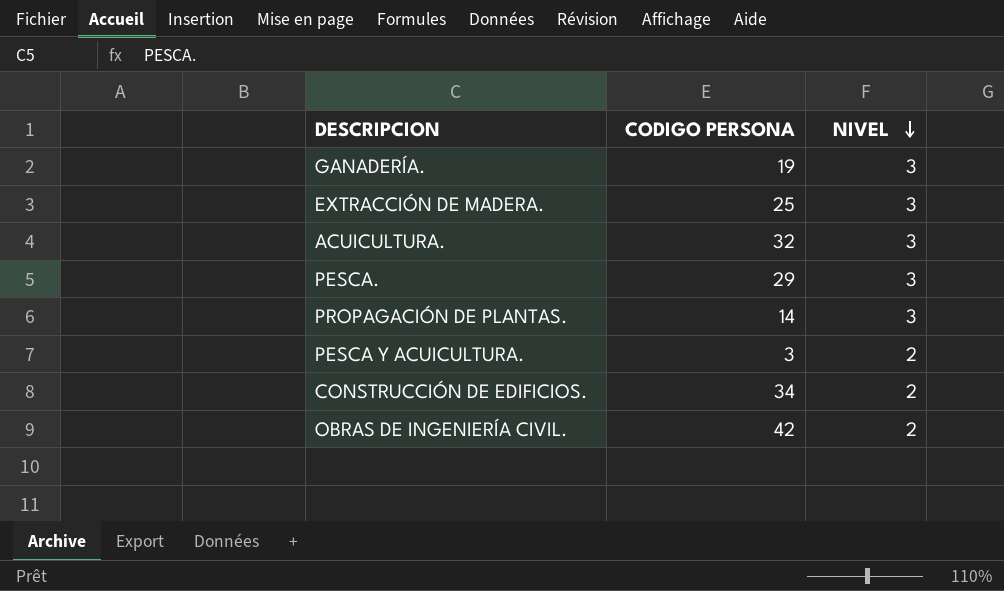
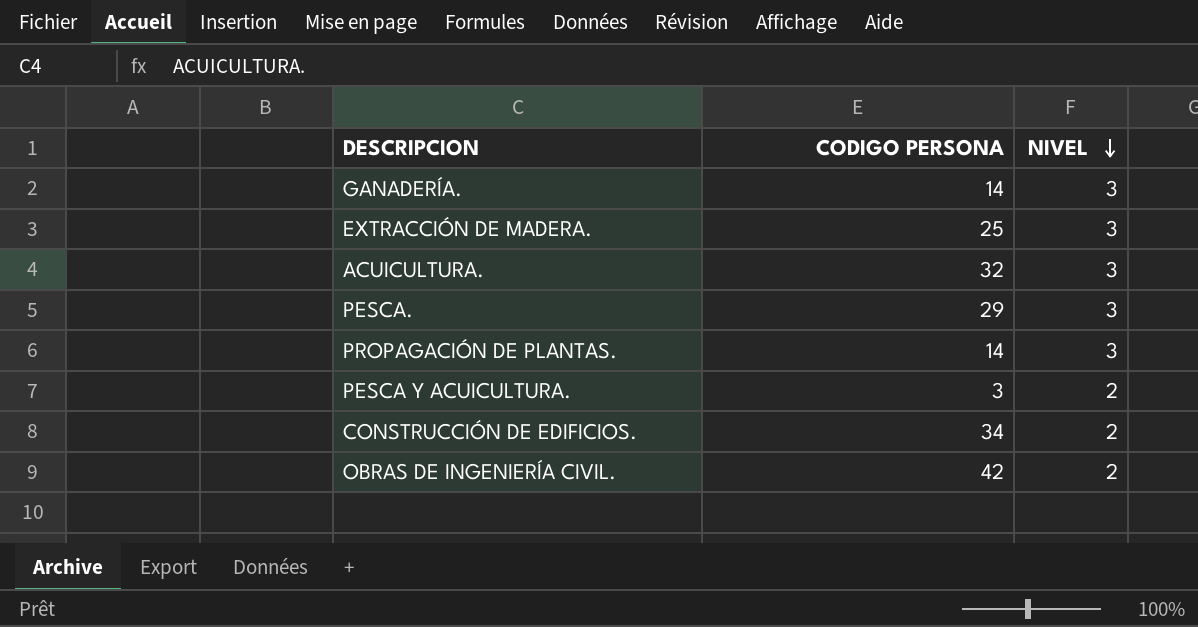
GANADERÍA. | CODIGO PERSONA: 19 -> 14

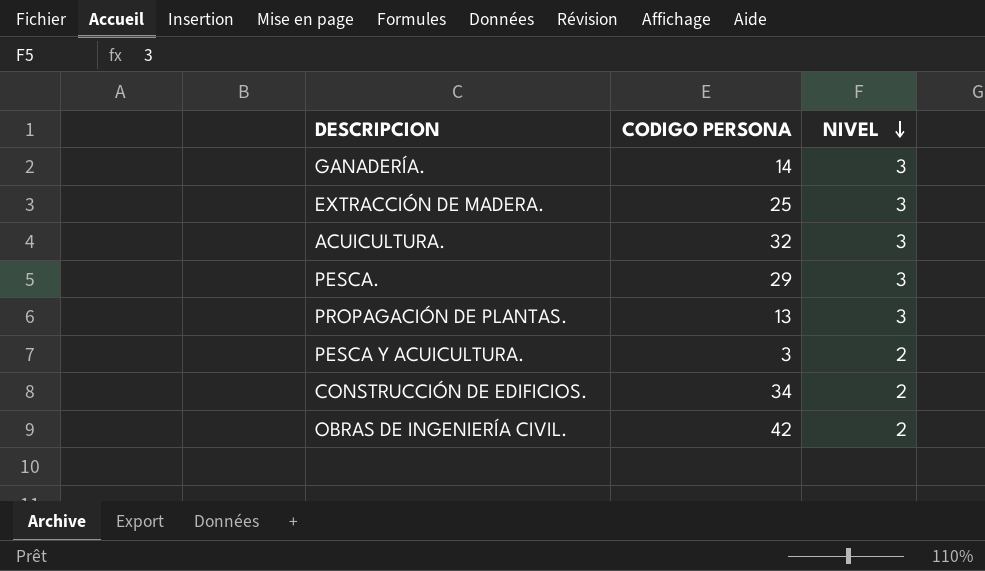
PROPAGACIÓN DE PLANTAS. | CODIGO PERSONA: 14 -> 13

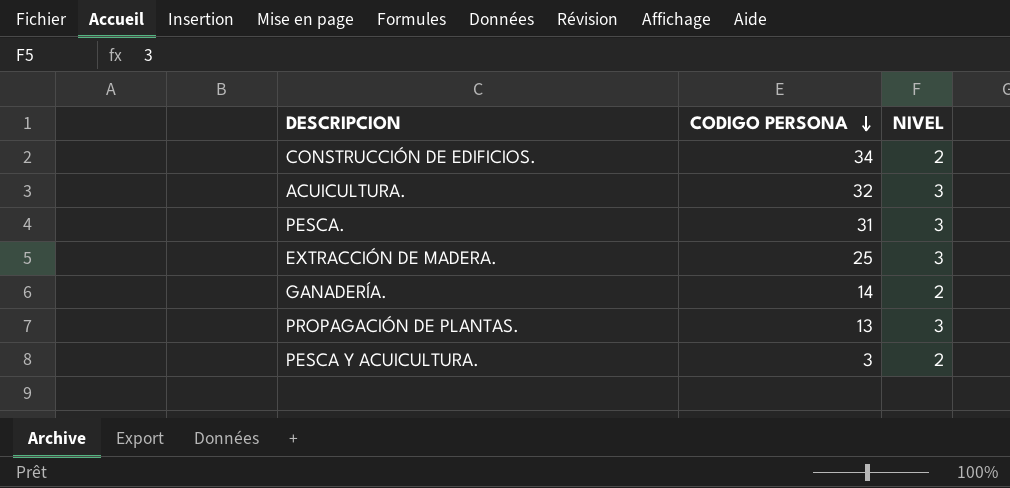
row order: NIVEL descending -> CODIGO PERSONA descending
row OBRAS DE INGENIERÍA CIVIL.: 42 | 2 -> none
PESCA. | CODIGO PERSONA: 29 -> 31
GANADERÍA. | NIVEL: 3 -> 2

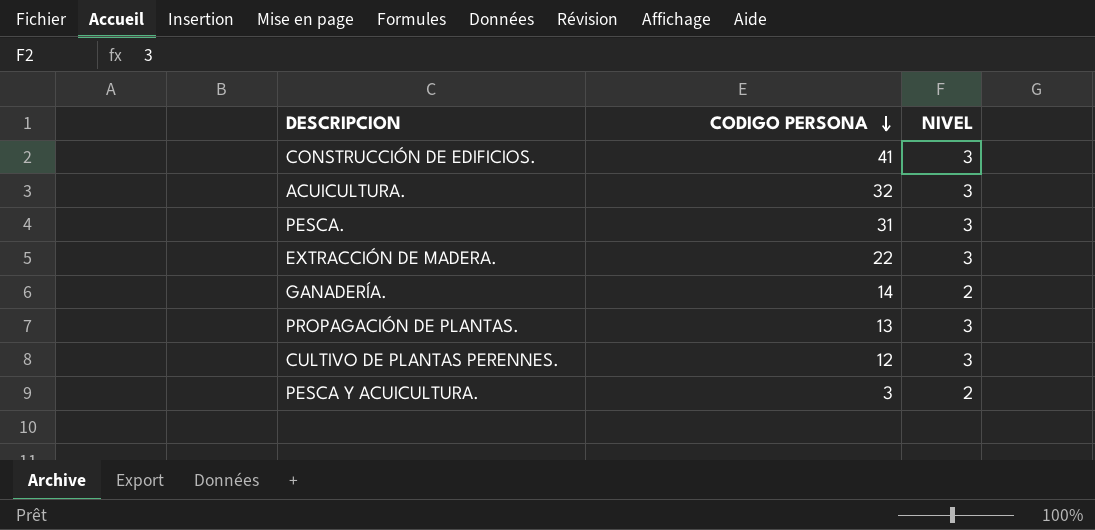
CONSTRUCCIÓN DE EDIFICIOS. | CODIGO PERSONA: 34 -> 41
CONSTRUCCIÓN DE EDIFICIOS. | NIVEL: 2 -> 3
EXTRACCIÓN DE MADERA. | CODIGO PERSONA: 25 -> 22
row CULTIVO DE PLANTAS PERENNES.: none -> 12 | 3

